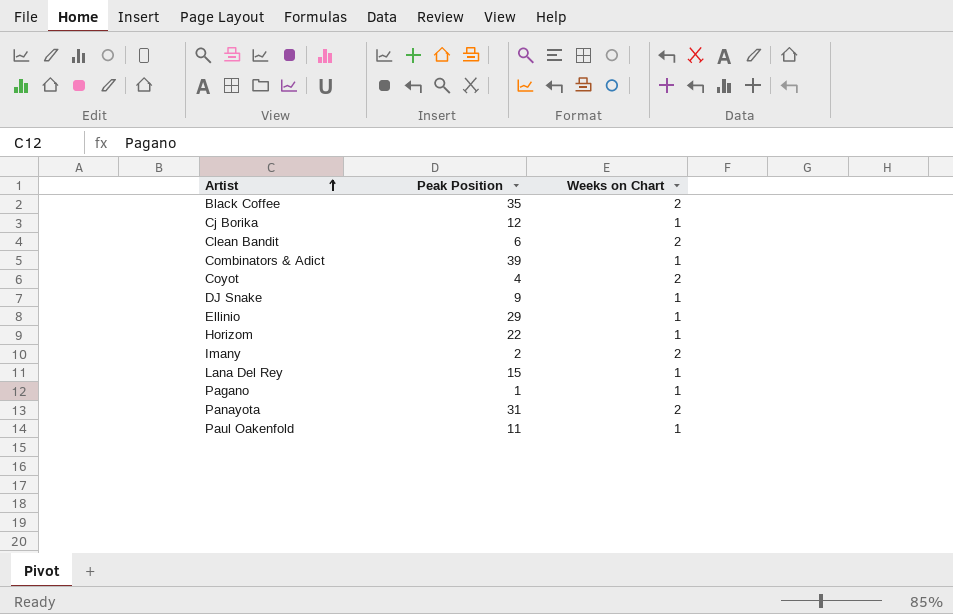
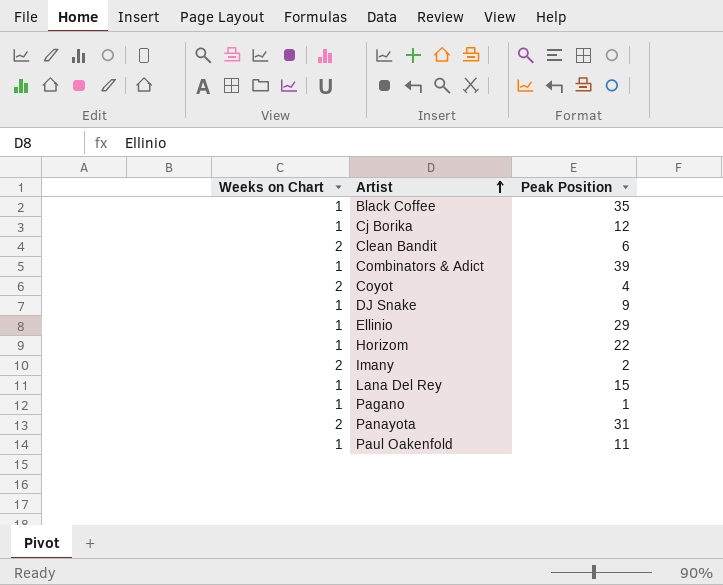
column Weeks on Chart | position: 3 -> 1
Black Coffee | Weeks on Chart: 2 -> 1

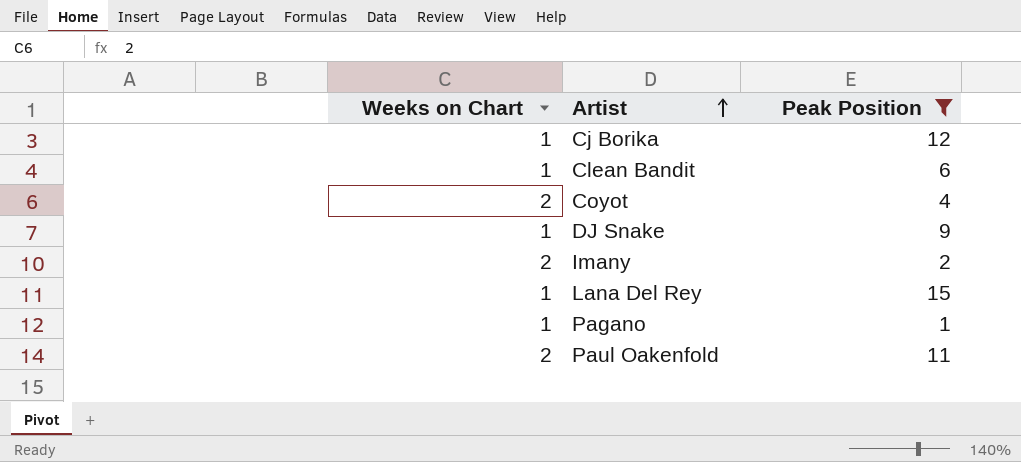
filter: none -> Peak Position <= 15
Clean Bandit | Weeks on Chart: 2 -> 1
Paul Oakenfold | Weeks on Chart: 1 -> 2

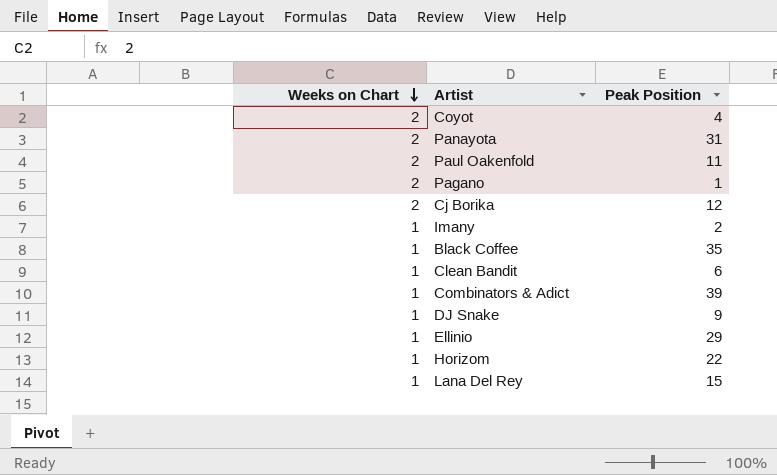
filter: Peak Position <= 15 -> none
row order: Artist ascending -> Weeks on Chart descending
Pagano | Weeks on Chart: 1 -> 2
Cj Borika | Weeks on Chart: 1 -> 2
Imany | Weeks on Chart: 2 -> 1

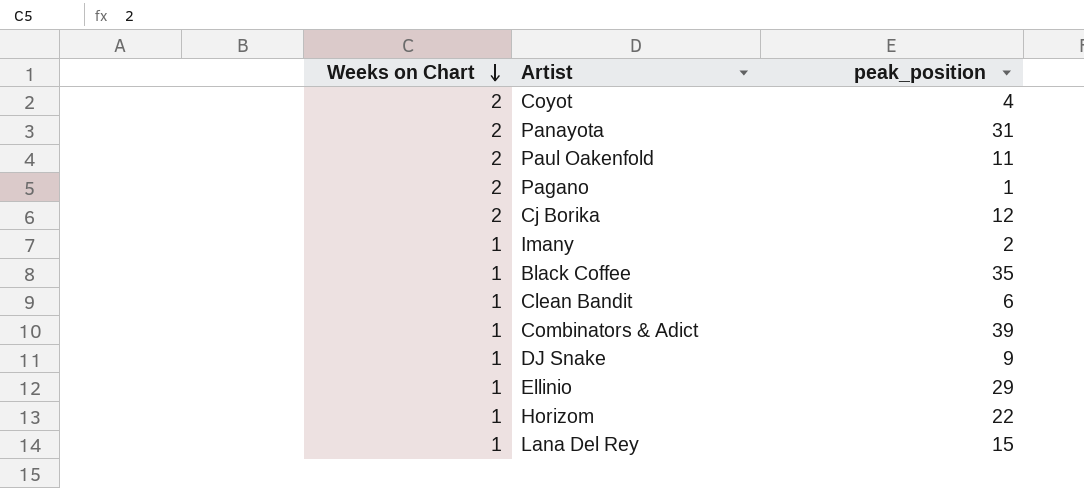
column name: Peak Position -> peak_position

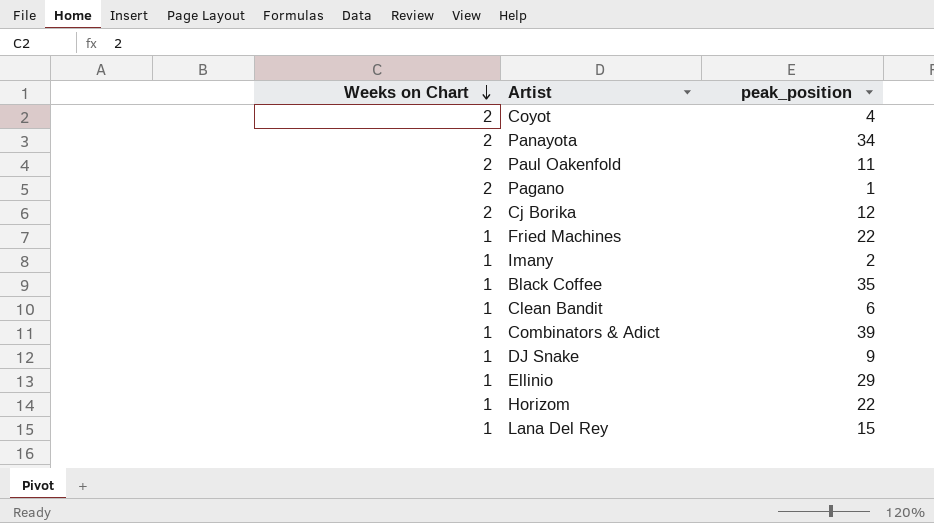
Panayota | peak_position: 31 -> 34
row Fried Machines: none -> 1 | 22

